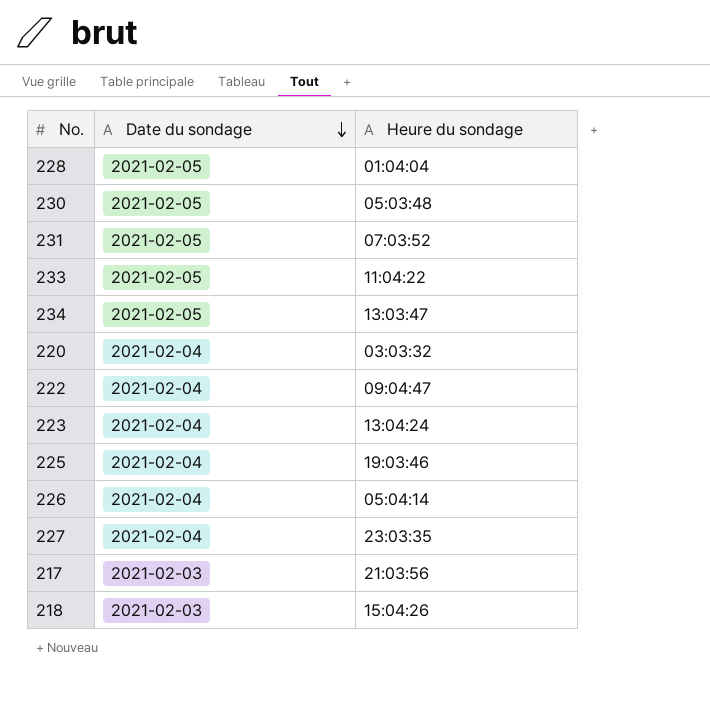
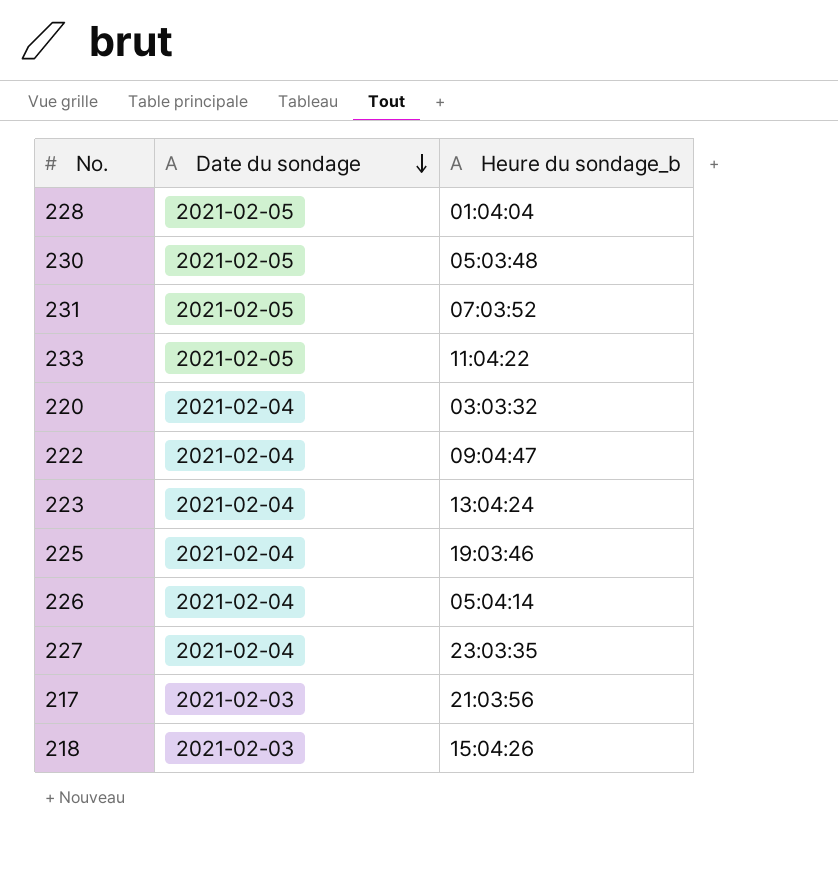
column name: Heure du sondage -> Heure du sondage_b
row 234: 2021-02-05 | 13:03:47 -> none

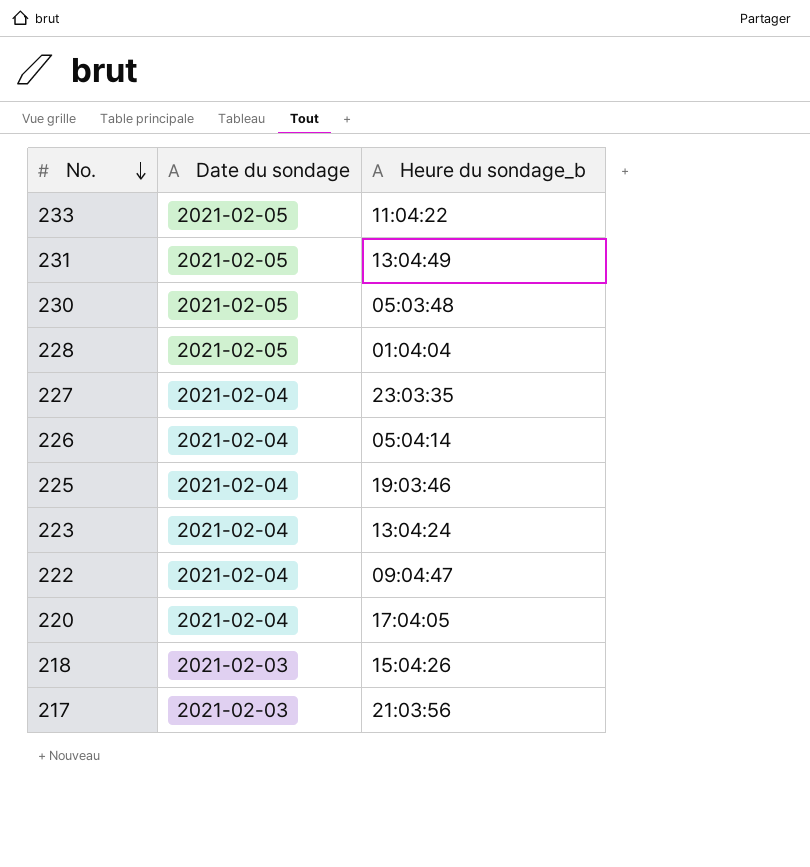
row order: Date du sondage descending -> No. descending
231 | Heure du sondage_b: 07:03:52 -> 13:04:49
220 | Heure du sondage_b: 03:03:32 -> 17:04:05

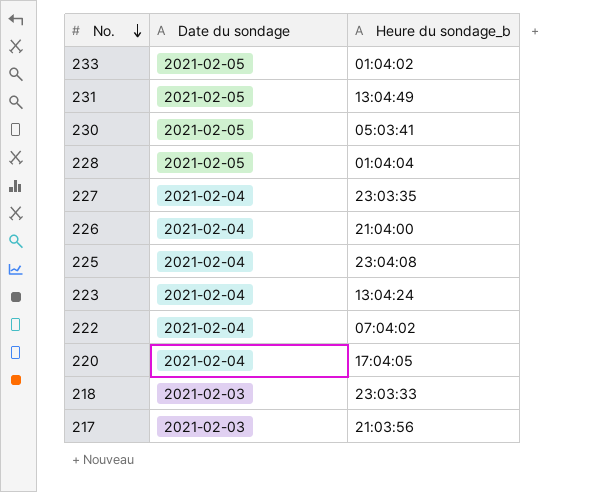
233 | Heure du sondage_b: 11:04:22 -> 01:04:02
230 | Heure du sondage_b: 05:03:48 -> 05:03:41
226 | Heure du sondage_b: 05:04:14 -> 21:04:00
225 | Heure du sondage_b: 19:03:46 -> 23:04:08
222 | Heure du sondage_b: 09:04:47 -> 07:04:02
218 | Heure du sondage_b: 15:04:26 -> 23:03:33

